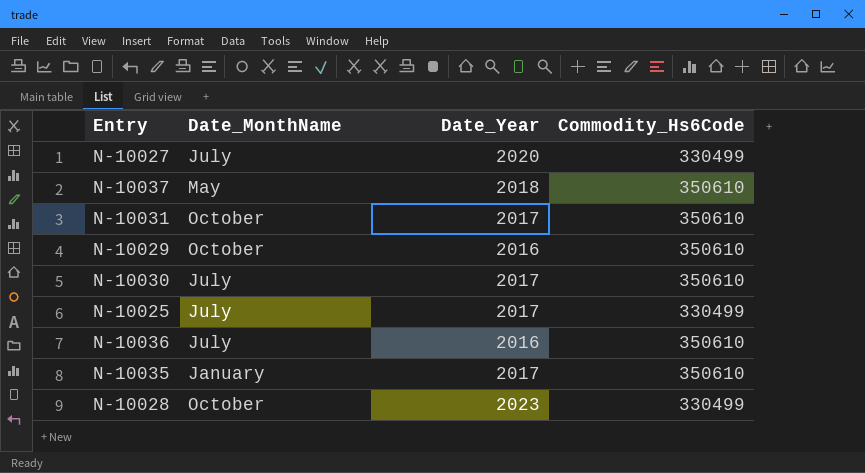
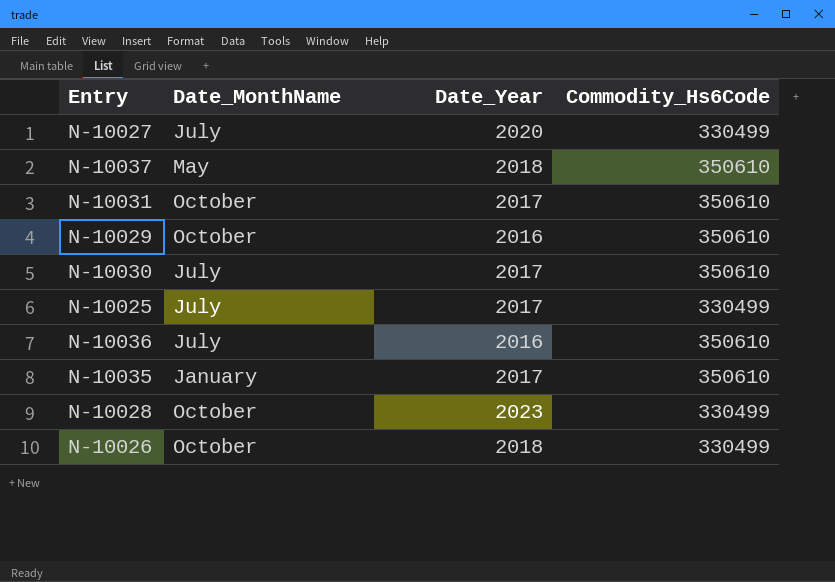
row N-10026: none -> October | 2018 | 330499

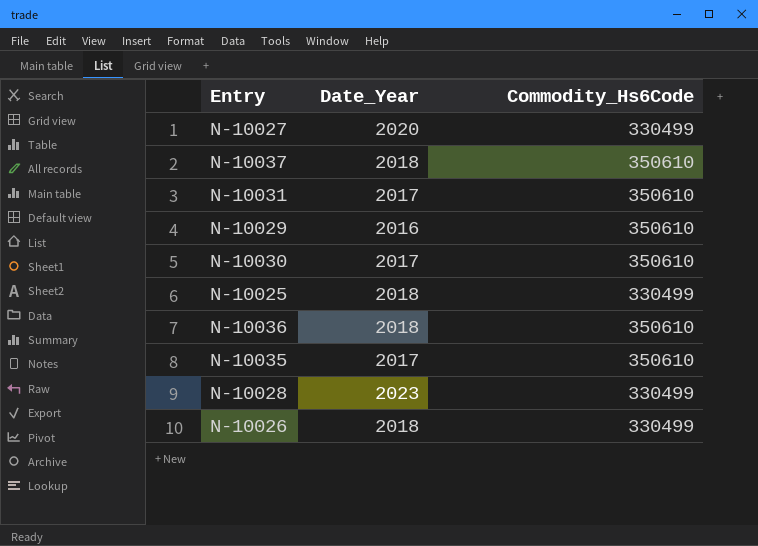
column Date_MonthName | position: 2 -> none
N-10025 | Date_Year: 2017 -> 2018
N-10036 | Date_Year: 2016 -> 2018

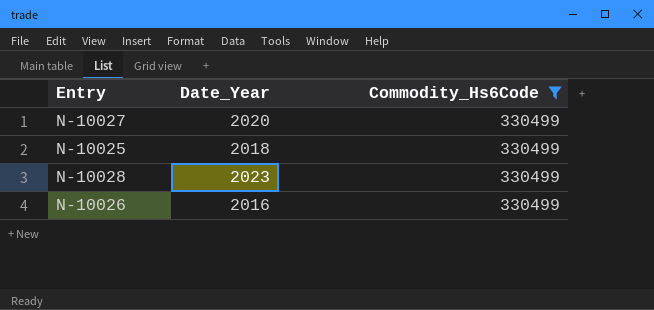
filter: none -> Commodity_Hs6Code = 330499
N-10026 | Date_Year: 2018 -> 2016

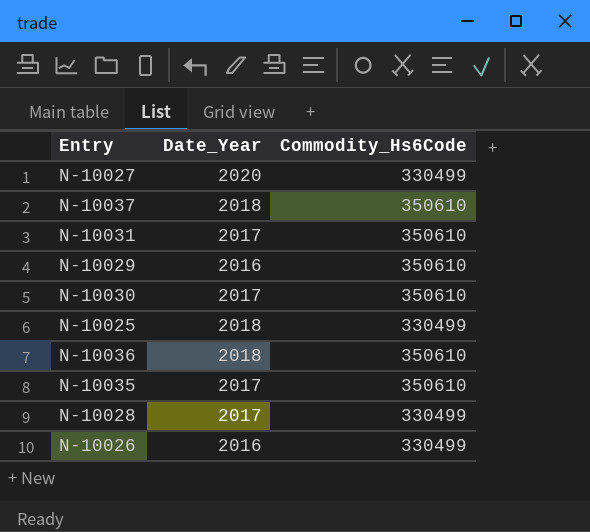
filter: Commodity_Hs6Code = 330499 -> none
N-10028 | Date_Year: 2023 -> 2017

